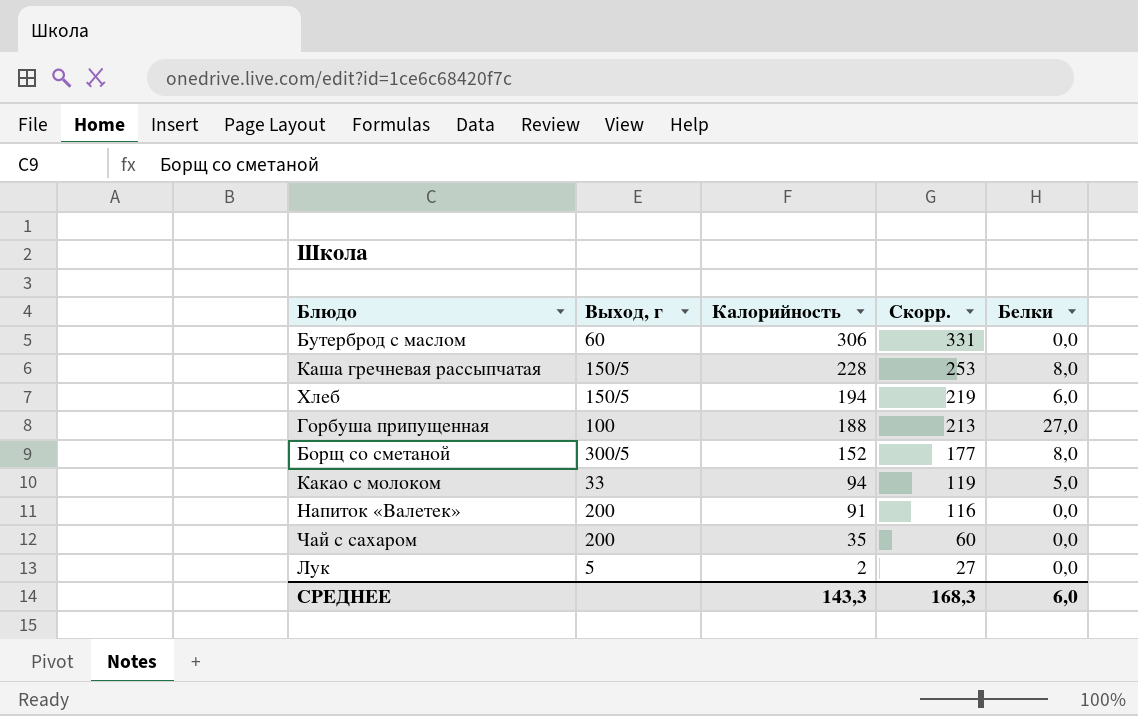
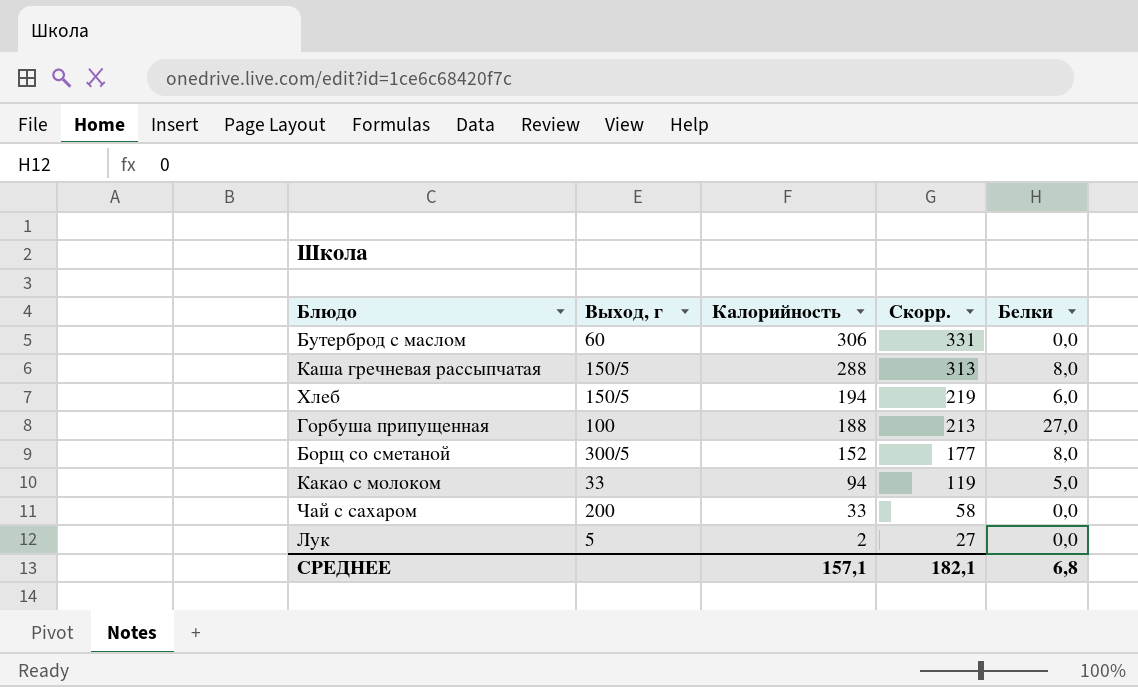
row Напиток «Валетек»: 200 | 91 | 116 | 0,0 -> none
Каша гречневая рассыпчатая | Калорийность: 228 -> 288
Каша гречневая рассыпчатая | Скорр.: 253 -> 313
Чай с сахаром | Калорийность: 35 -> 33
Чай с сахаром | Скорр.: 60 -> 58
СРЕДНЕЕ | Калорийность: 143,3 -> 157,1
СРЕДНЕЕ | Скорр.: 168,3 -> 182,1
СРЕДНЕЕ | Белки: 6,0 -> 6,8

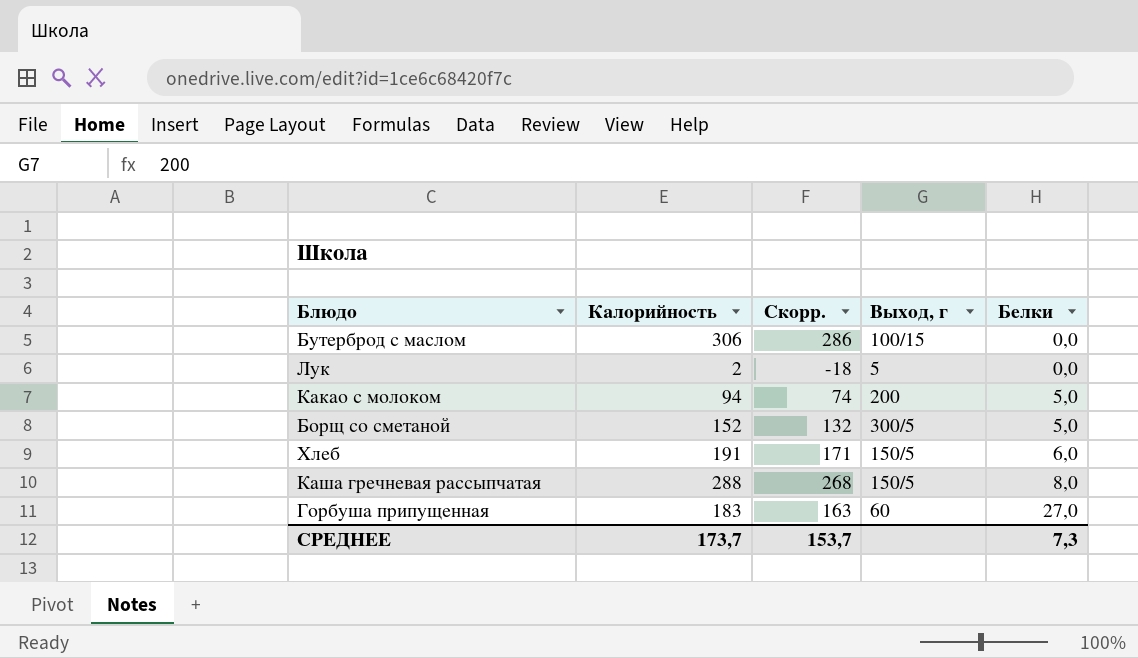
row order: Калорийность descending -> Белки ascending
column Скорр. | formula: [Калорийность] + 25 -> [Калорийность] - 20
column Выход, г | position: 2 -> 4
row Чай с сахаром: 200 | 33 | 58 | 0,0 -> none
Бутерброд с маслом | Выход, г: 60 -> 100/15
Какао с молоком | Выход, г: 33 -> 200
Борщ со сметаной | Белки: 8,0 -> 5,0
Хлеб | Калорийность: 194 -> 191
Горбуша припущенная | Калорийность: 188 -> 183
Горбуша припущенная | Выход, г: 100 -> 60
СРЕДНЕЕ | Калорийность: 157,1 -> 173,7
СРЕДНЕЕ | Скорр.: 182,1 -> 153,7
СРЕДНЕЕ | Белки: 6,8 -> 7,3

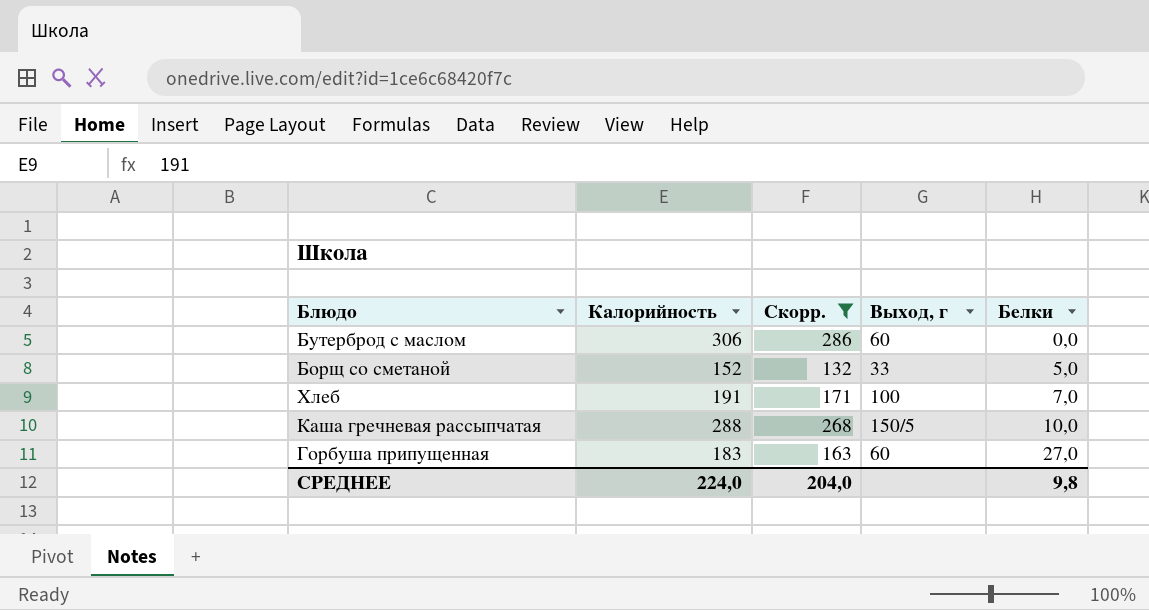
filter: none -> Скорр. >= 132
Бутерброд с маслом | Выход, г: 100/15 -> 60
Борщ со сметаной | Выход, г: 300/5 -> 33
Хлеб | Выход, г: 150/5 -> 100
Хлеб | Белки: 6,0 -> 7,0
Каша гречневая рассыпчатая | Белки: 8,0 -> 10,0
СРЕДНЕЕ | Калорийность: 173,7 -> 224,0
СРЕДНЕЕ | Скорр.: 153,7 -> 204,0
СРЕДНЕЕ | Белки: 7,3 -> 9,8

